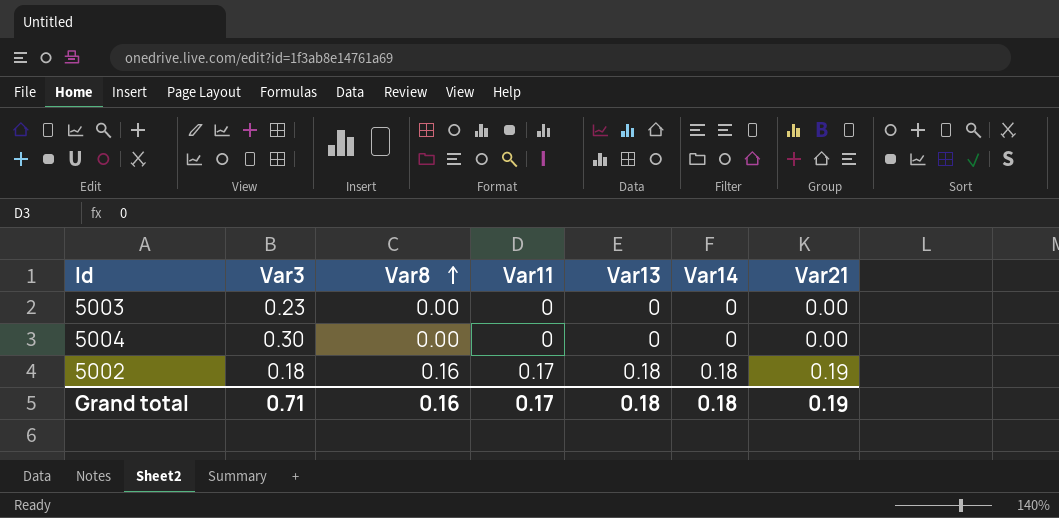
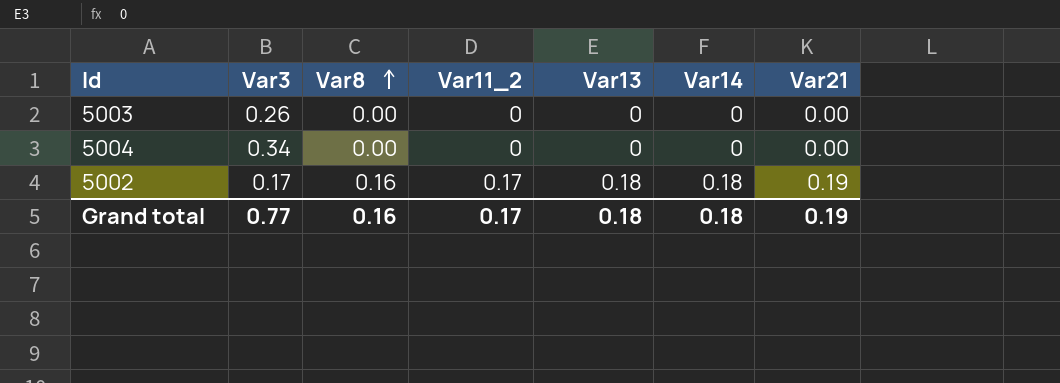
column name: Var11 -> Var11_2
5003 | Var3: 0.23 -> 0.26
5004 | Var3: 0.30 -> 0.34
5002 | Var3: 0.18 -> 0.17
Grand total | Var3: 0.71 -> 0.77

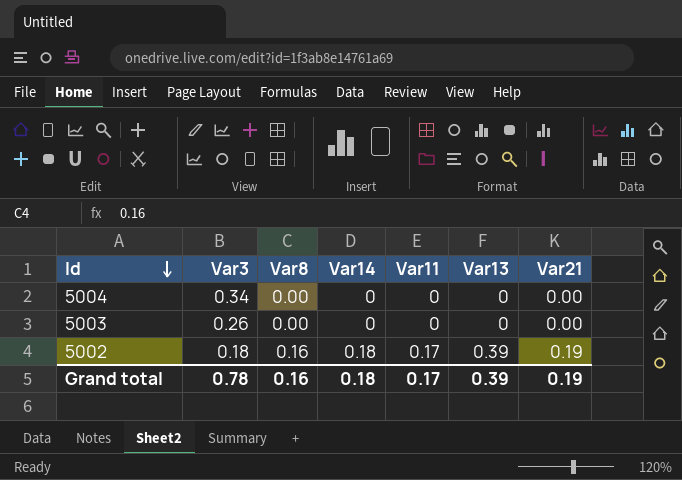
row order: Var8 ascending -> Id descending
column Var14 | position: 6 -> 4
column name: Var11_2 -> Var11
5002 | Var3: 0.17 -> 0.18
5002 | Var13: 0.18 -> 0.39
Grand total | Var3: 0.77 -> 0.78
Grand total | Var13: 0.18 -> 0.39

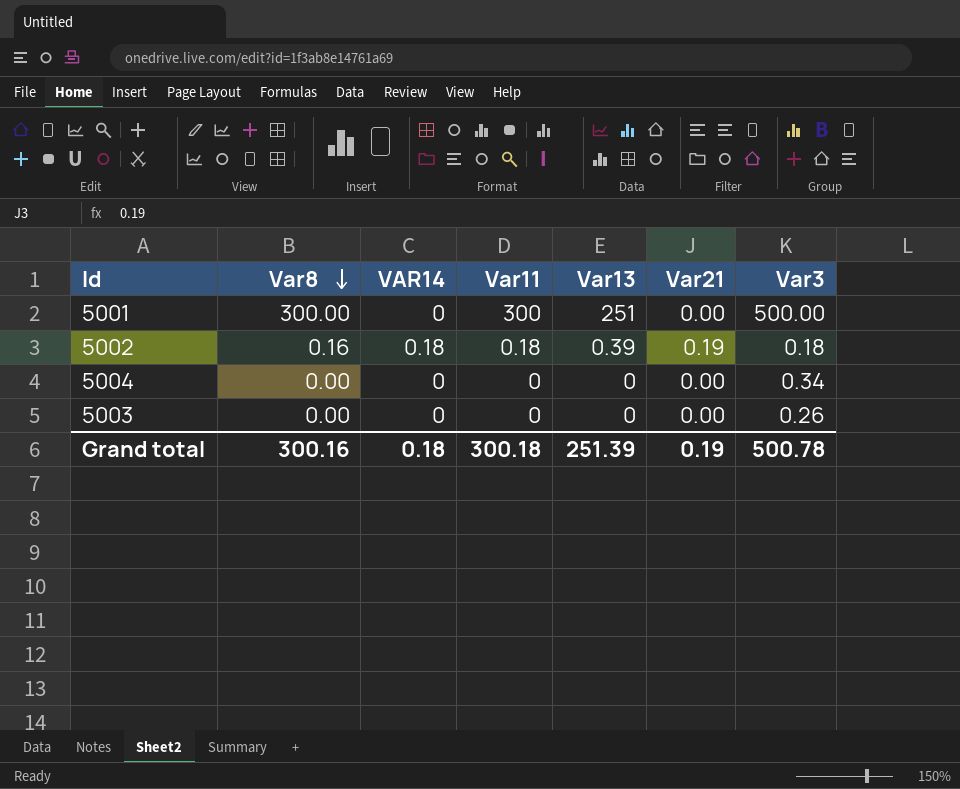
row order: Id descending -> Var8 descending
column name: Var14 -> VAR14
column Var3 | position: 2 -> 7
row 5001: none -> 300.00 | 0 | 300 | 251 | 0.00 | 500.00
5002 | Var11: 0.17 -> 0.18
Grand total | Var8: 0.16 -> 300.16
Grand total | Var11: 0.17 -> 300.18
Grand total | Var13: 0.39 -> 251.39
Grand total | Var3: 0.78 -> 500.78

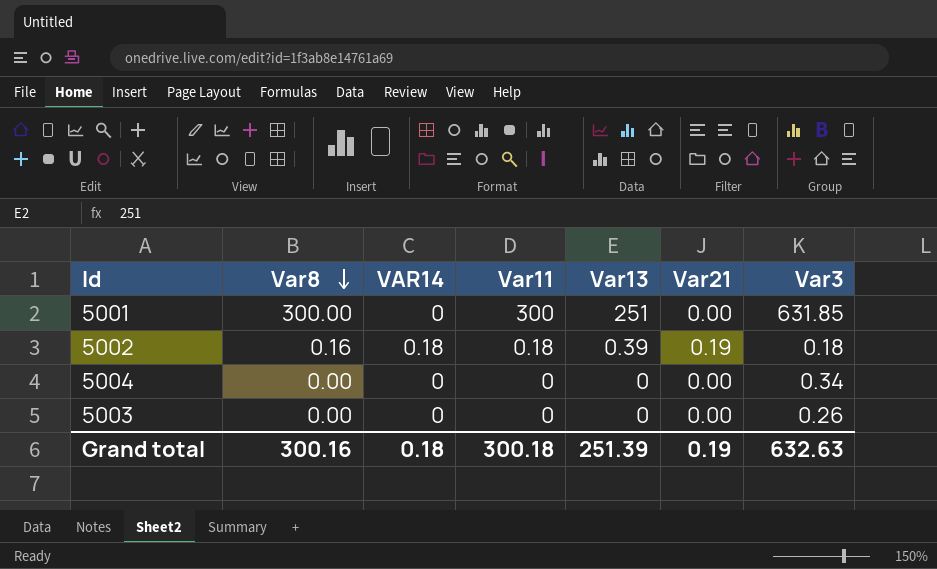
5001 | Var3: 500.00 -> 631.85
Grand total | Var3: 500.78 -> 632.63

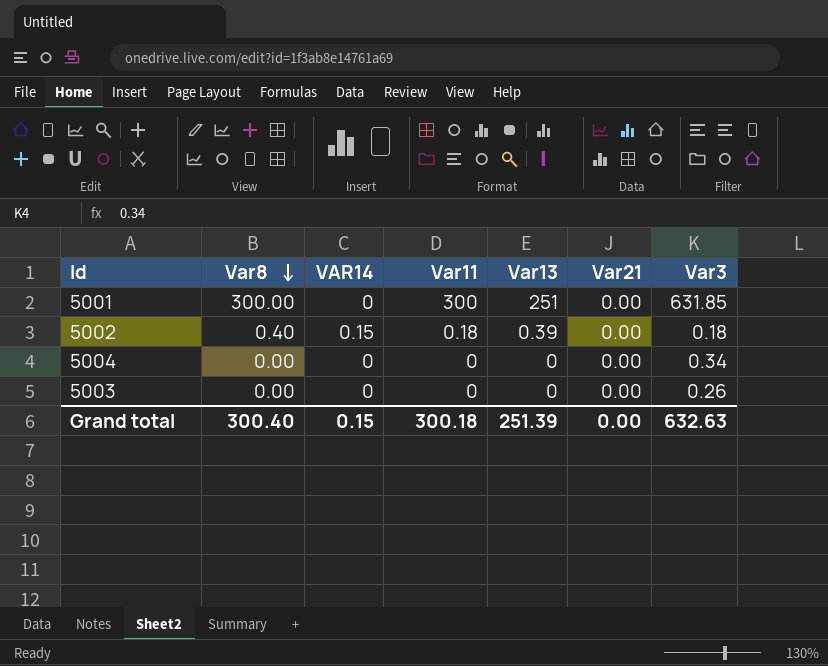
5002 | Var8: 0.16 -> 0.40
5002 | VAR14: 0.18 -> 0.15
5002 | Var21: 0.19 -> 0.00
Grand total | Var8: 300.16 -> 300.40
Grand total | VAR14: 0.18 -> 0.15
Grand total | Var21: 0.19 -> 0.00

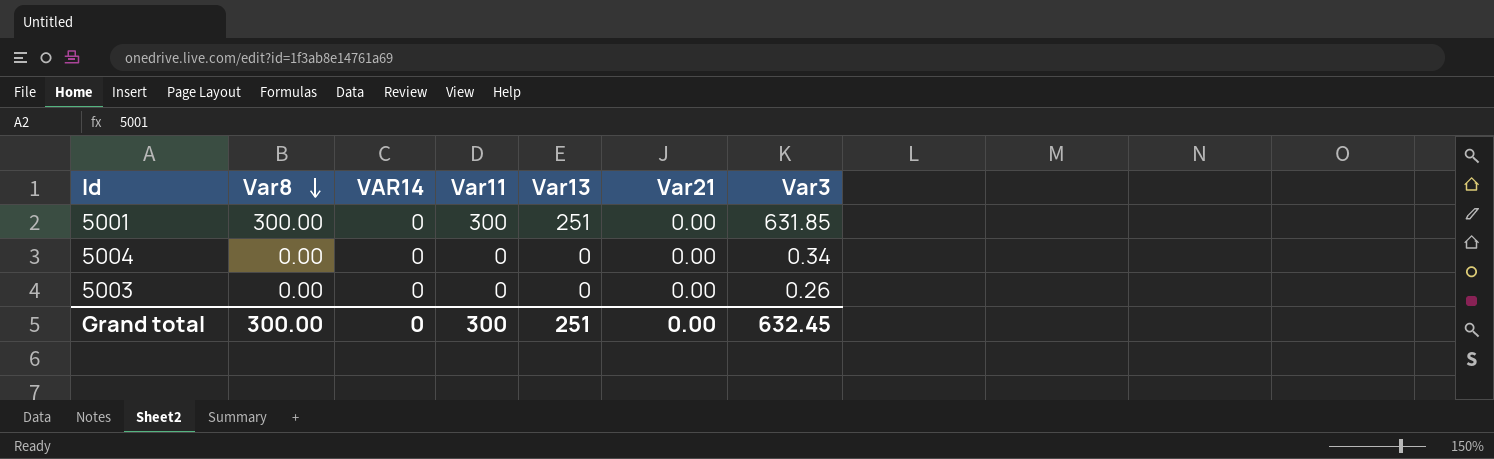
row 5002: 0.40 | 0.15 | 0.18 | 0.39 | 0.00 | 0.18 -> none
Grand total | Var8: 300.40 -> 300.00
Grand total | VAR14: 0.15 -> 0
Grand total | Var11: 300.18 -> 300
Grand total | Var13: 251.39 -> 251
Grand total | Var3: 632.63 -> 632.45

